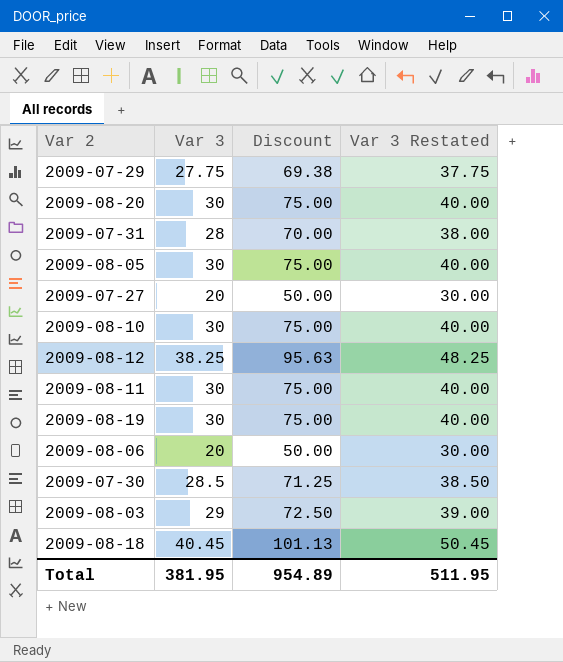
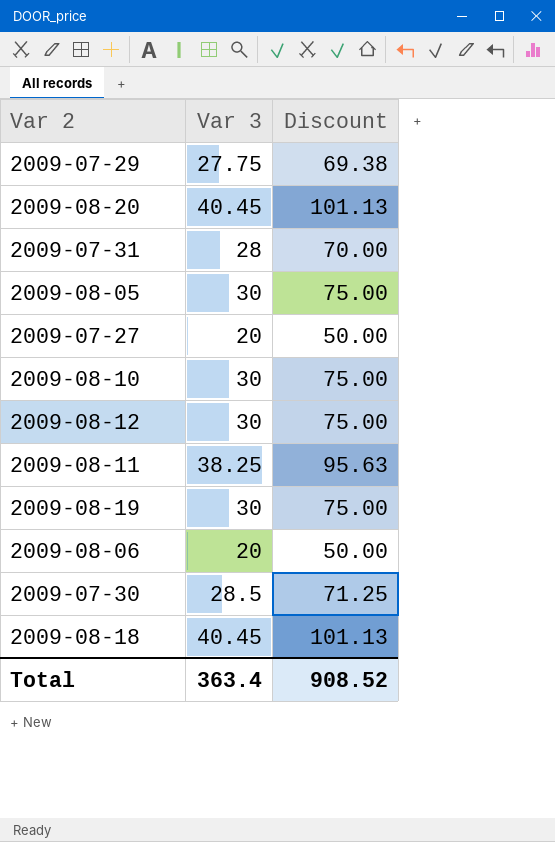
column Var 3 Restated | formula: [Var 3] + 10 -> none
row 2009-08-03: 29 | 72.50 | 39.00 -> none
2009-08-20 | Var 3: 30 -> 40.45
2009-08-20 | Discount: 75.00 -> 101.13
2009-08-12 | Var 3: 38.25 -> 30
2009-08-12 | Discount: 95.63 -> 75.00
2009-08-11 | Var 3: 30 -> 38.25
2009-08-11 | Discount: 75.00 -> 95.63
Total | Var 3: 381.95 -> 363.4
Total | Discount: 954.89 -> 908.52

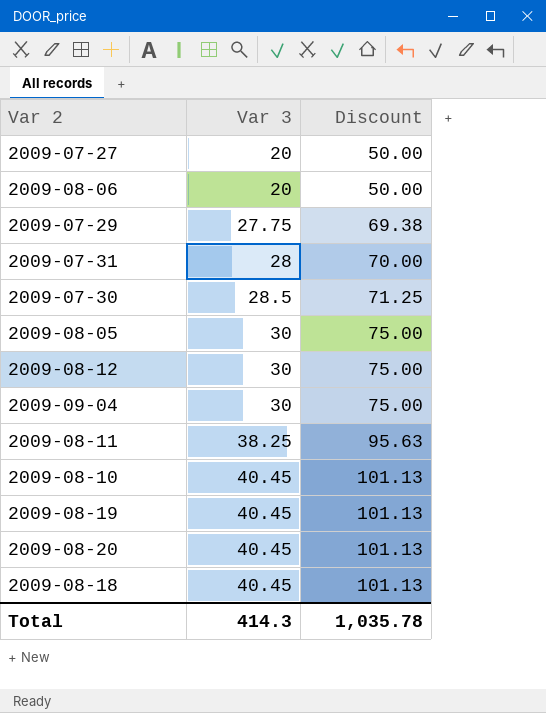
row order: none -> Var 3 ascending
row 2009-09-04: none -> 30 | 75.00
2009-08-10 | Var 3: 30 -> 40.45
2009-08-10 | Discount: 75.00 -> 101.13
2009-08-19 | Var 3: 30 -> 40.45
2009-08-19 | Discount: 75.00 -> 101.13
Total | Var 3: 363.4 -> 414.3
Total | Discount: 908.52 -> 1,035.78

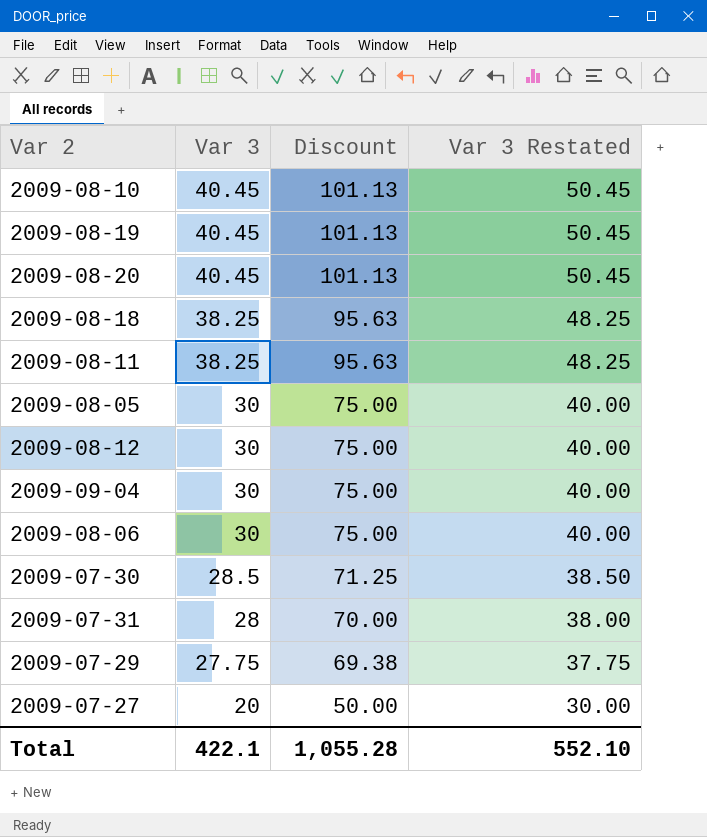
row order: Var 3 ascending -> Var 3 descending
column Var 3 Restated | formula: none -> [Var 3] + 10
2009-08-18 | Var 3: 40.45 -> 38.25
2009-08-18 | Discount: 101.13 -> 95.63
2009-08-06 | Var 3: 20 -> 30
2009-08-06 | Discount: 50.00 -> 75.00
Total | Var 3: 414.3 -> 422.1
Total | Discount: 1,035.78 -> 1,055.28

